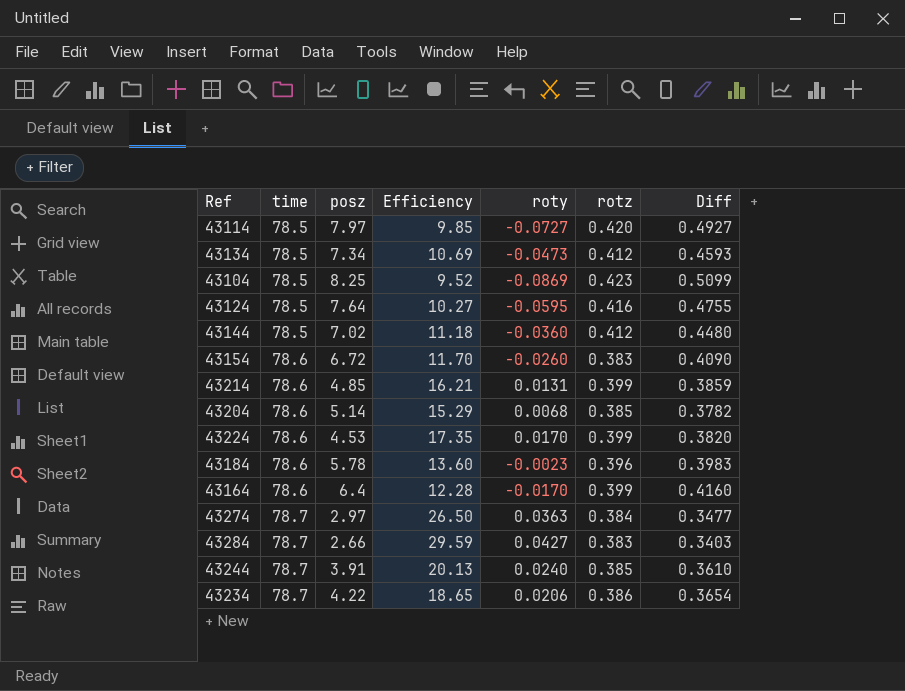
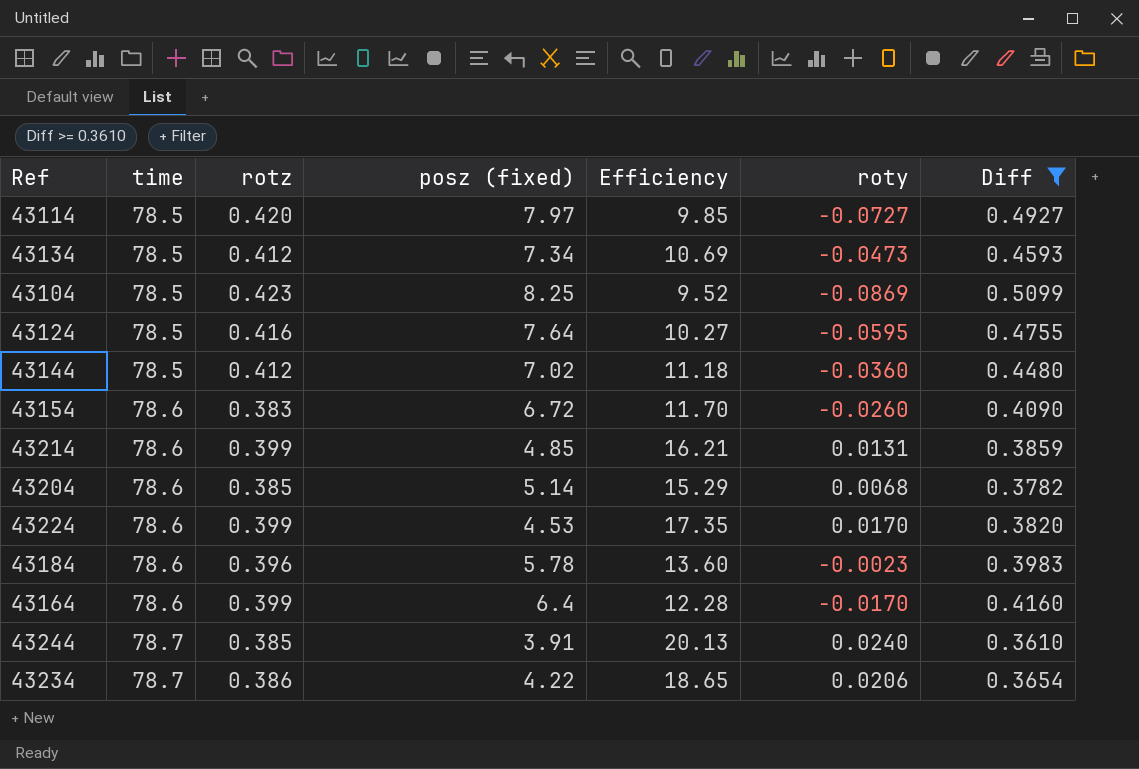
filter: none -> Diff >= 0.3610
column rotz | position: 6 -> 3
column name: posz -> posz (fixed)

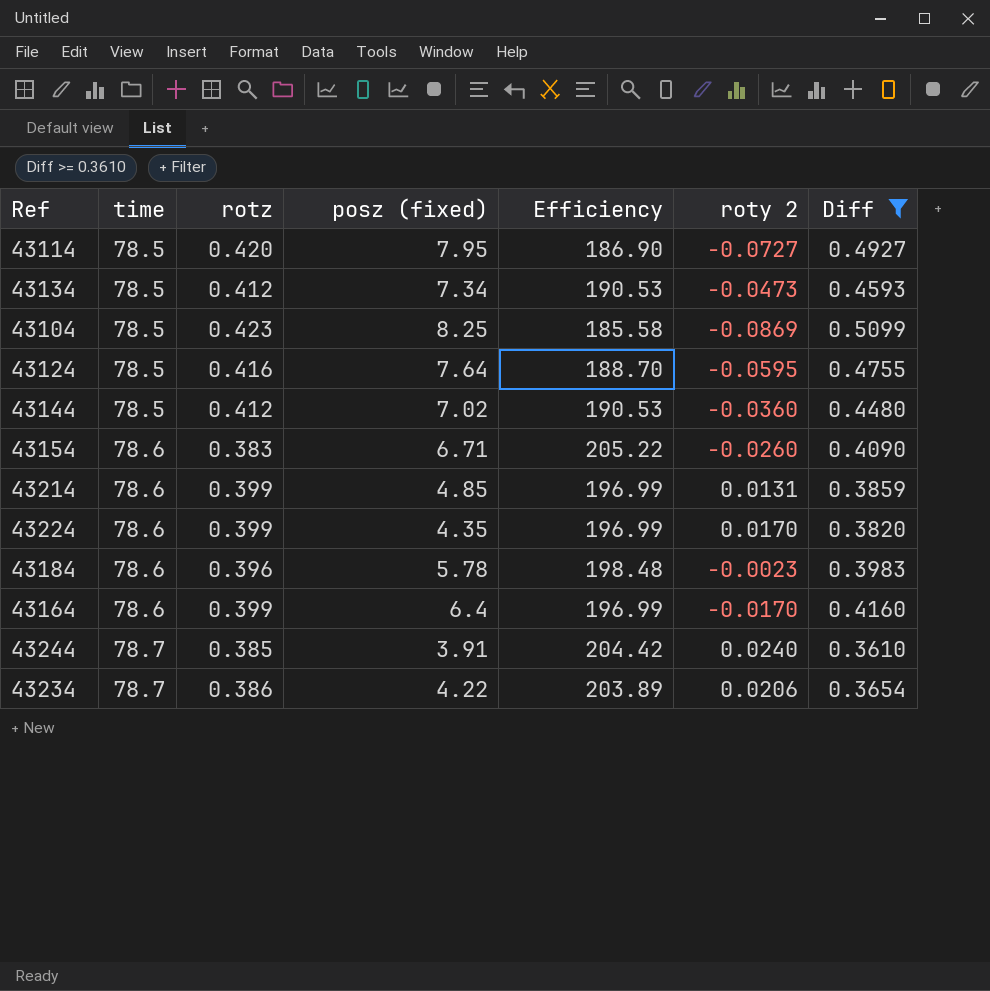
column Efficiency | formula: [time] / [posz (fixed)] -> [time] / [rotz]
column name: roty -> roty 2
row 43204: 78.6 | 0.385 | 5.14 | 15.29 | 0.0068 | 0.3782 -> none
43114 | posz (fixed): 7.97 -> 7.95
43154 | posz (fixed): 6.72 -> 6.71
43224 | posz (fixed): 4.53 -> 4.35

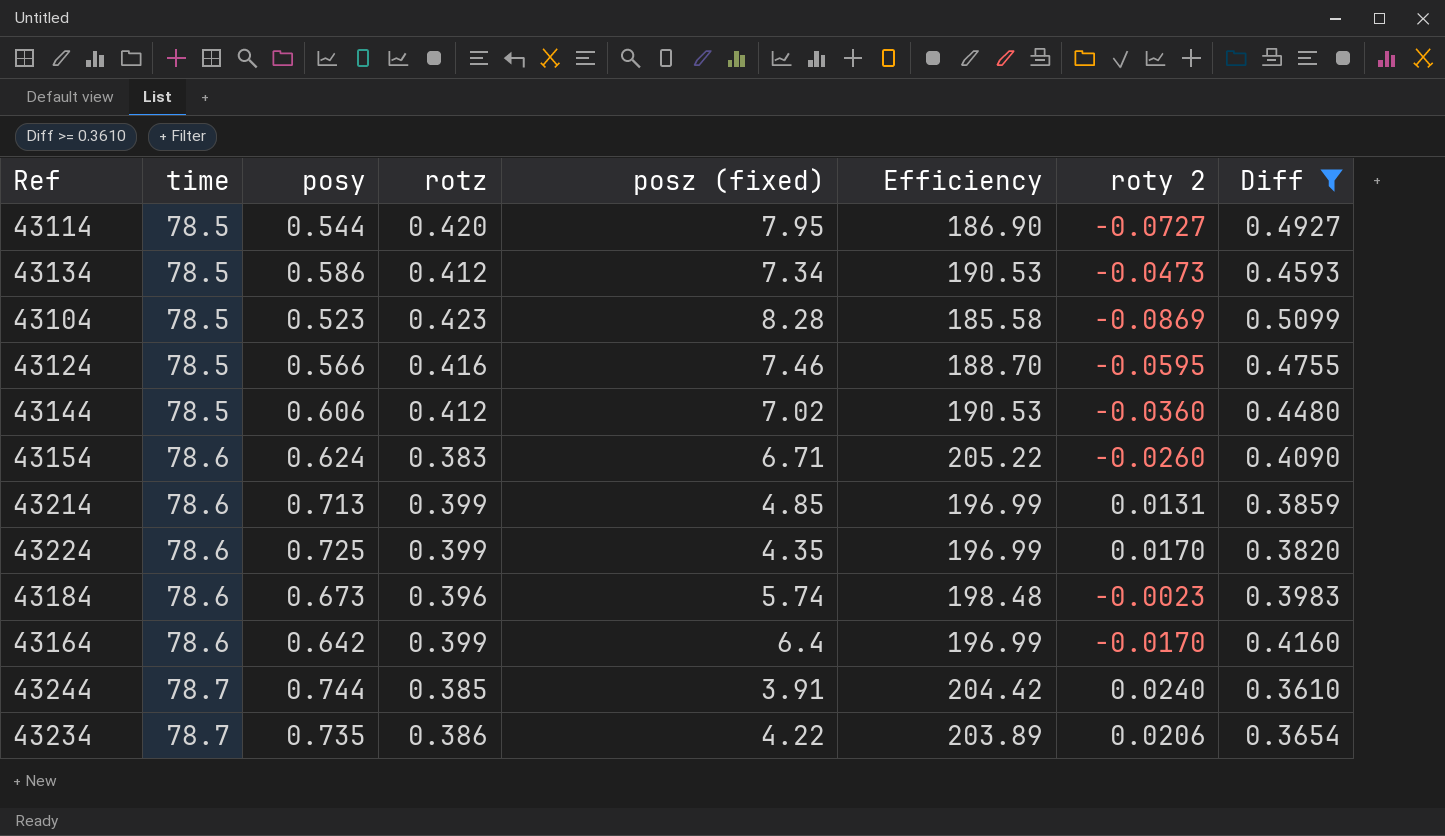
column posy | position: none -> 3
43104 | posz (fixed): 8.25 -> 8.28
43124 | posz (fixed): 7.64 -> 7.46
43184 | posz (fixed): 5.78 -> 5.74

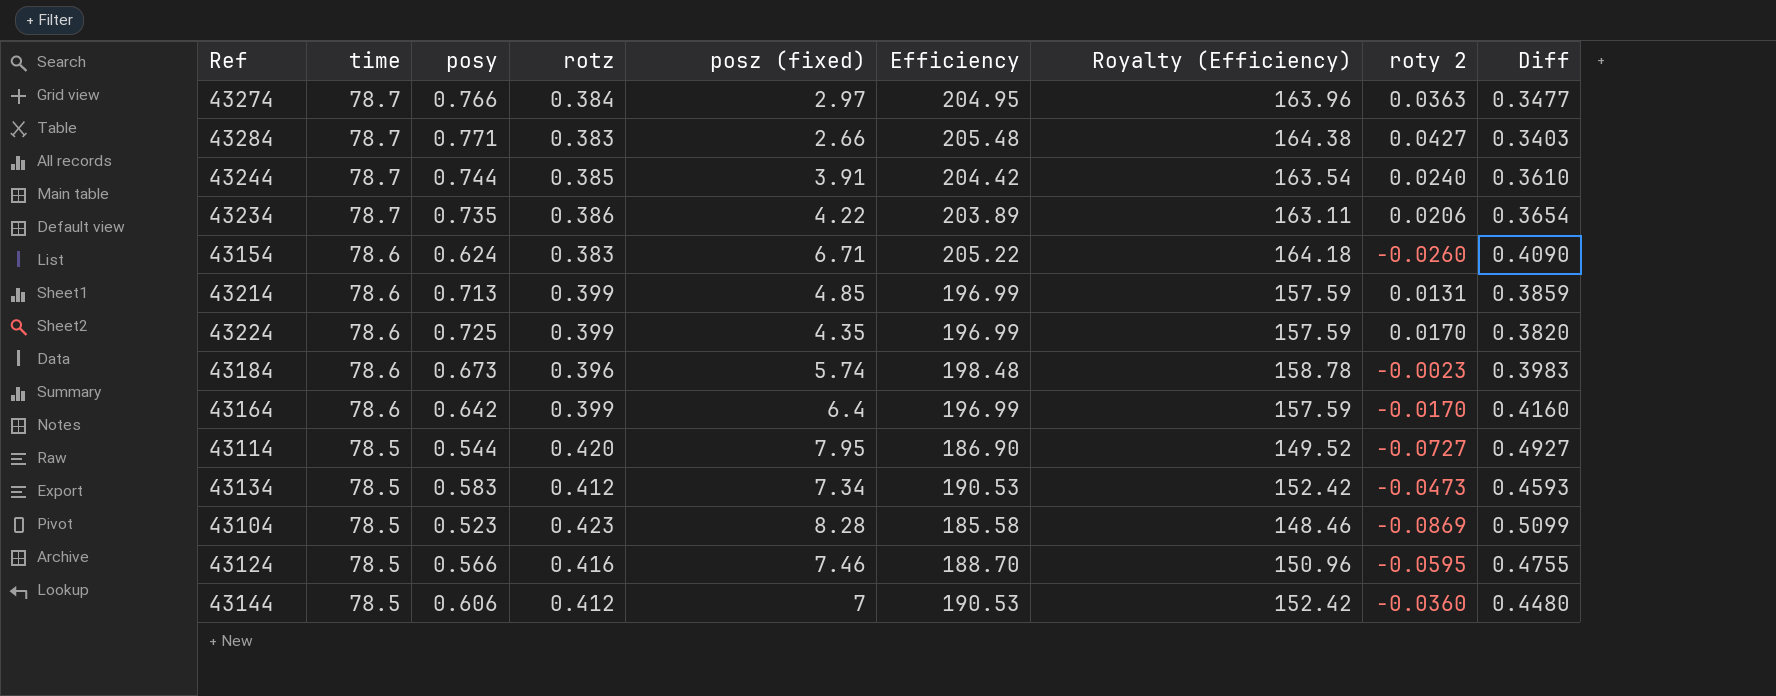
filter: Diff >= 0.3610 -> none
row order: time ascending -> time descending
column Royalty (Efficiency) | formula: none -> [Efficiency] * 0.8
43134 | posy: 0.586 -> 0.583
43144 | posz (fixed): 7.02 -> 7

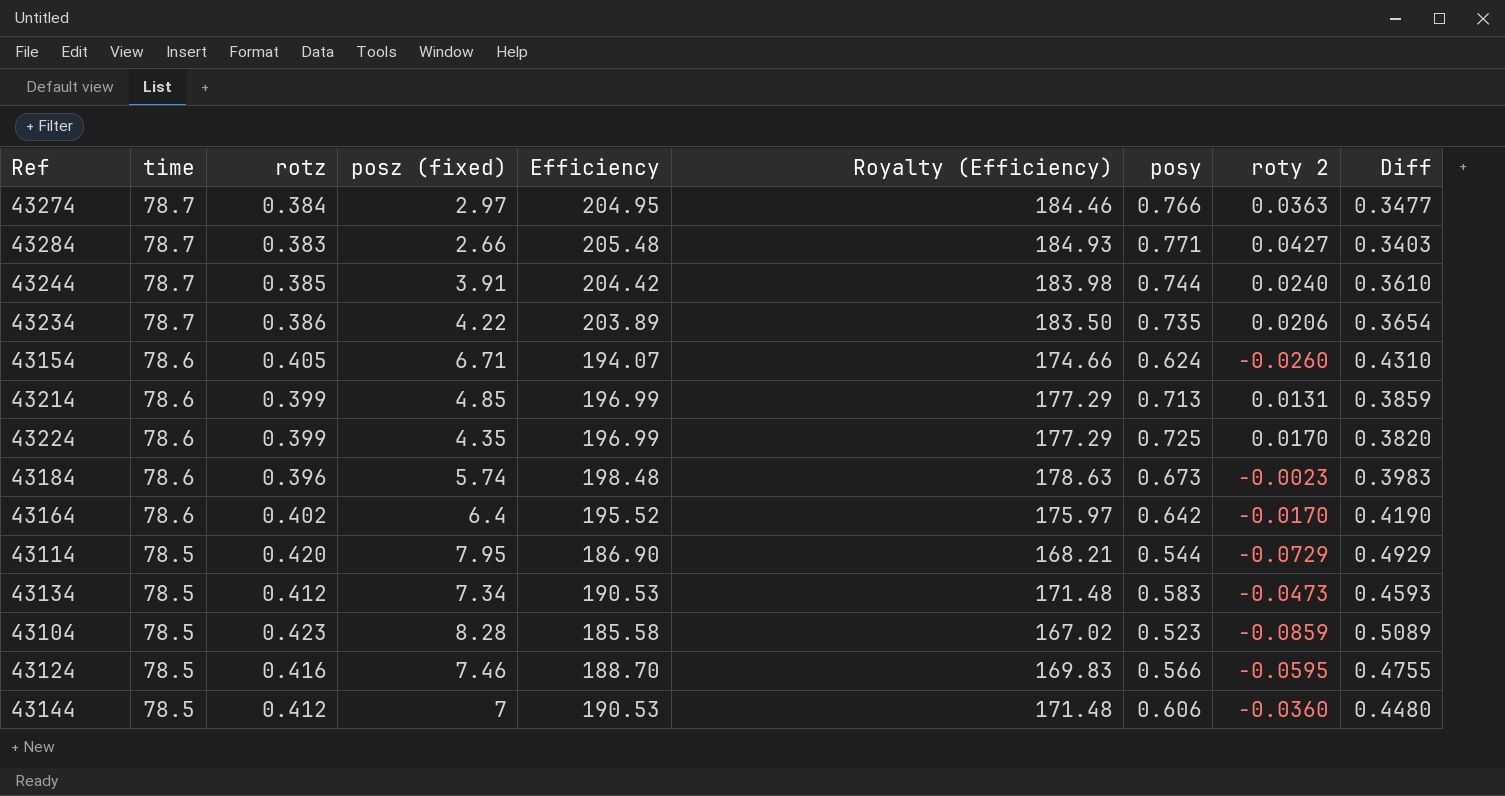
column Royalty (Efficiency) | formula: [Efficiency] * 0.8 -> [Efficiency] * 0.9
column posy | position: 3 -> 7
43154 | rotz: 0.383 -> 0.405
43154 | Efficiency: 205.22 -> 194.07
43154 | Diff: 0.4090 -> 0.4310
43164 | rotz: 0.399 -> 0.402
43164 | Efficiency: 196.99 -> 195.52
43164 | Diff: 0.4160 -> 0.4190
43114 | roty 2: -0.0727 -> -0.0729
43114 | Diff: 0.4927 -> 0.4929
43104 | roty 2: -0.0869 -> -0.0859
43104 | Diff: 0.5099 -> 0.5089

